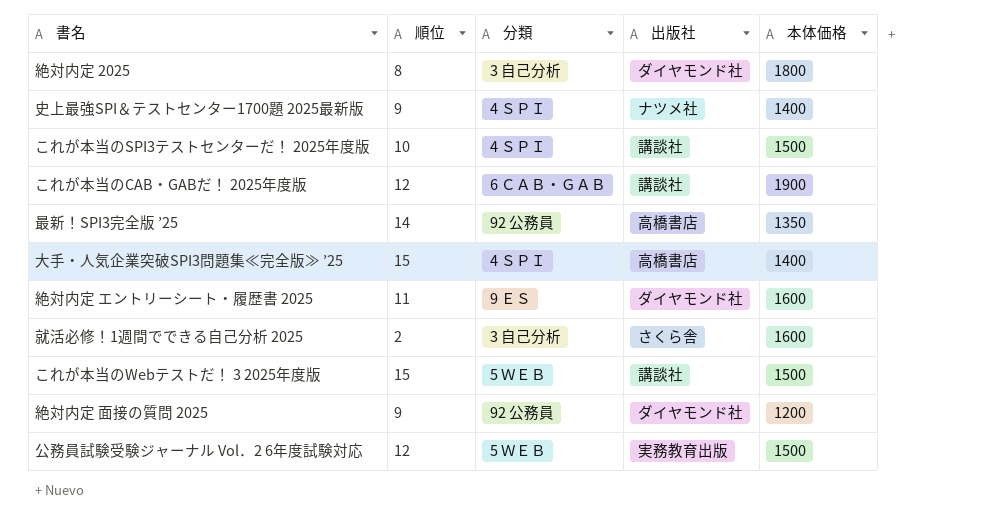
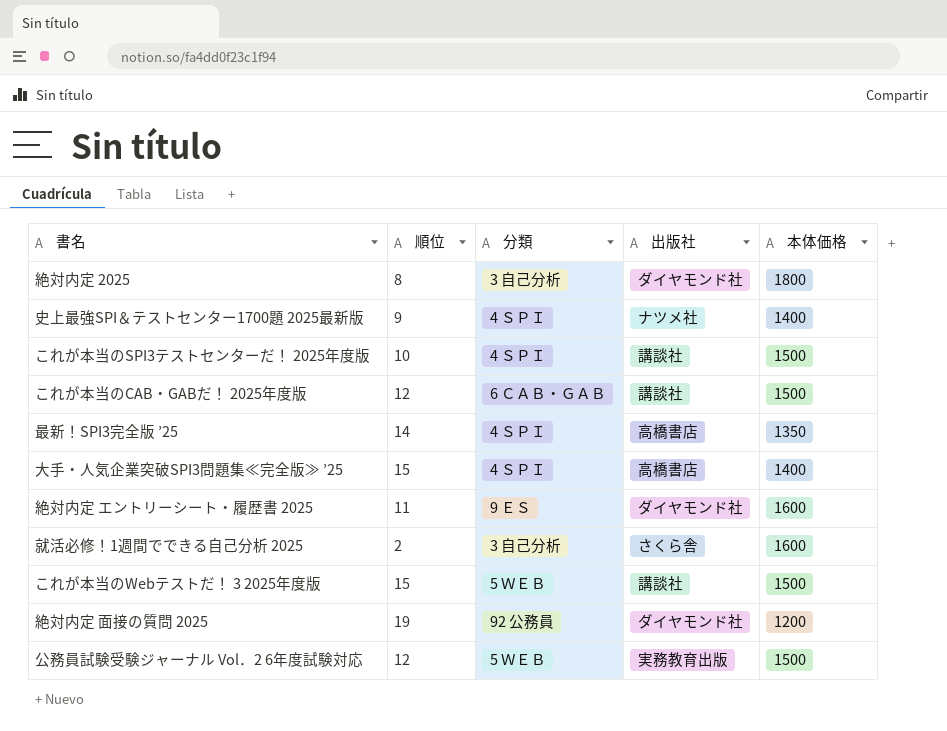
これが本当のCAB・GABだ！ 2025年度版 | 本体価格: 1900 -> 1500
最新！SPI3完全版 ’25 | 分類: 92 公務員 -> 4 ＳＰＩ
絶対内定 面接の質問 2025 | 順位: 9 -> 19

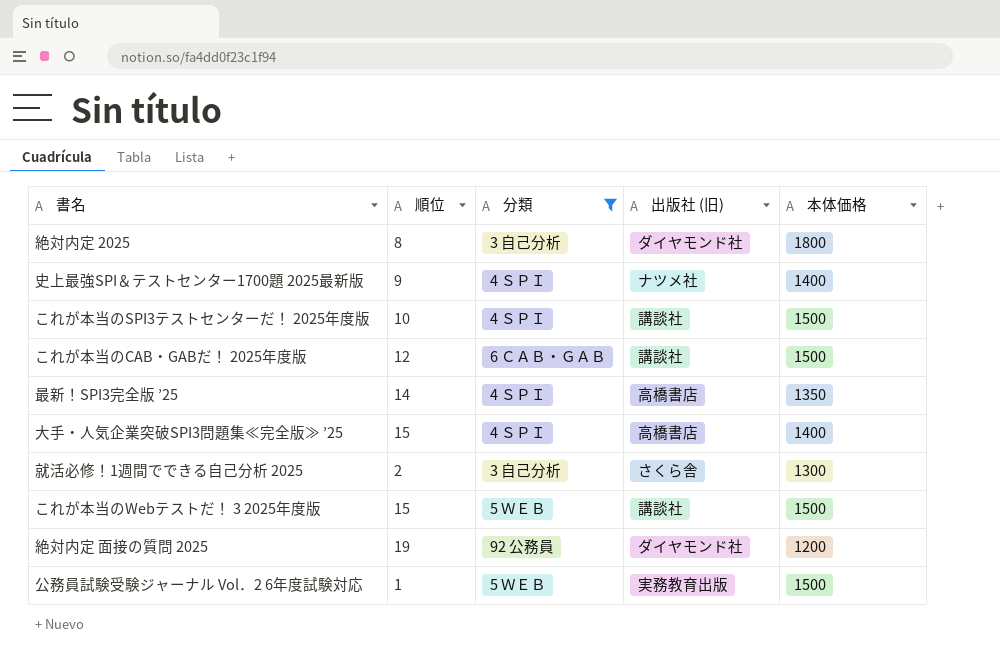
filter: none -> 分類 != 9 ＥＳ
column name: 出版社 -> 出版社 (旧)
就活必修！1週間でできる自己分析 2025 | 本体価格: 1600 -> 1300
公務員試験受験ジャーナル Vol．2 6年度試験対応 | 順位: 12 -> 1

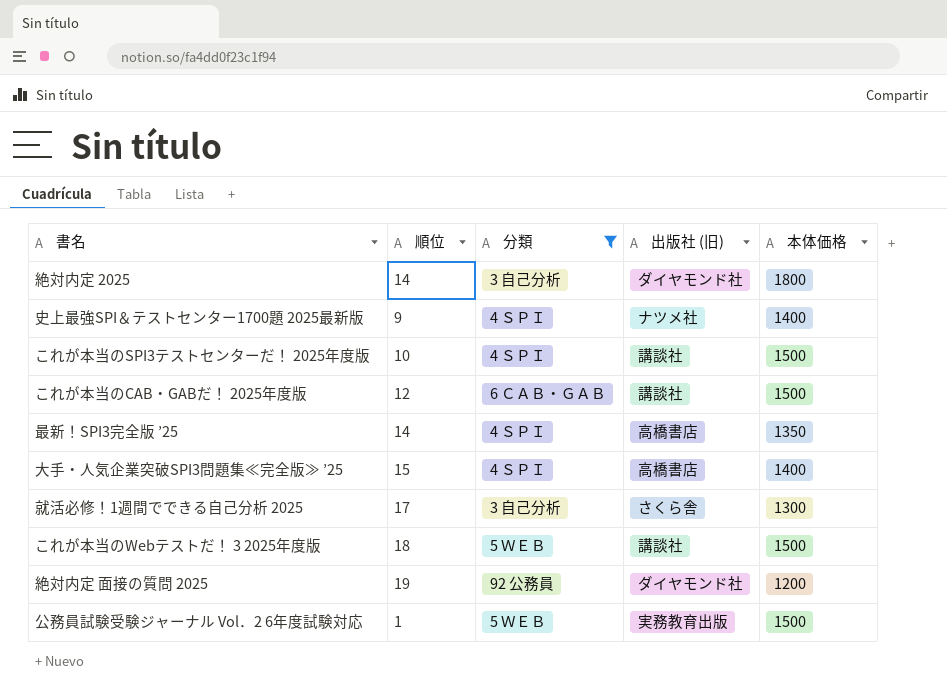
絶対内定 2025 | 順位: 8 -> 14
就活必修！1週間でできる自己分析 2025 | 順位: 2 -> 17
これが本当のWebテストだ！ 3 2025年度版 | 順位: 15 -> 18

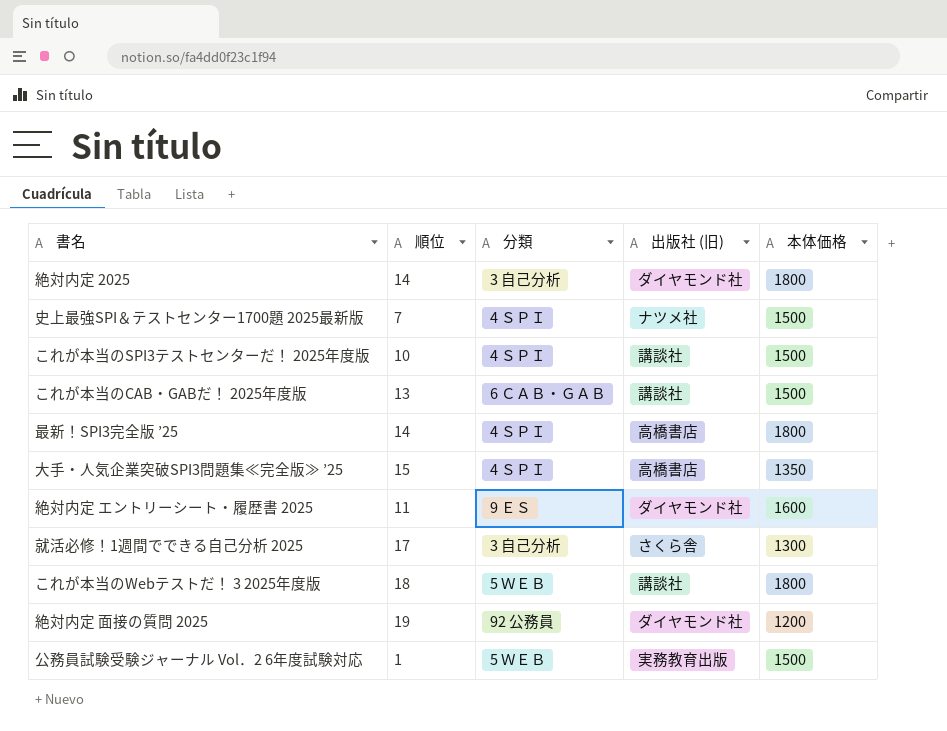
filter: 分類 != 9 ＥＳ -> none
史上最強SPI＆テストセンター1700題 2025最新版 | 順位: 9 -> 7
史上最強SPI＆テストセンター1700題 2025最新版 | 本体価格: 1400 -> 1500
これが本当のCAB・GABだ！ 2025年度版 | 順位: 12 -> 13
最新！SPI3完全版 ’25 | 本体価格: 1350 -> 1800
大手・人気企業突破SPI3問題集≪完全版≫ ’25 | 本体価格: 1400 -> 1350
これが本当のWebテストだ！ 3 2025年度版 | 本体価格: 1500 -> 1800

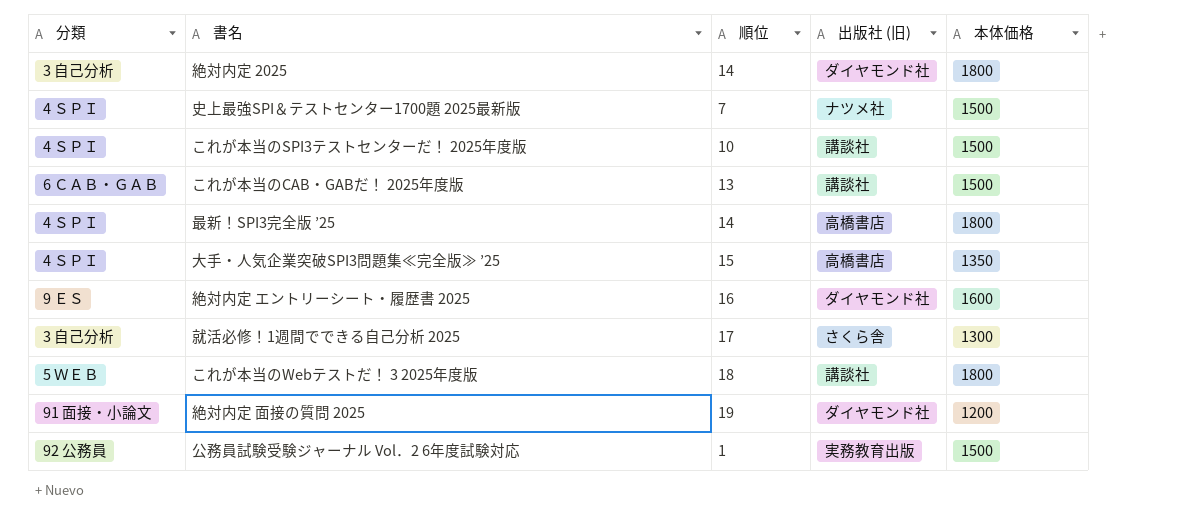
column 分類 | position: 3 -> 1
絶対内定 エントリーシート・履歴書 2025 | 順位: 11 -> 16
絶対内定 面接の質問 2025 | 分類: 92 公務員 -> 91 面接・小論文
公務員試験受験ジャーナル Vol．2 6年度試験対応 | 分類: 5 ＷＥＢ -> 92 公務員

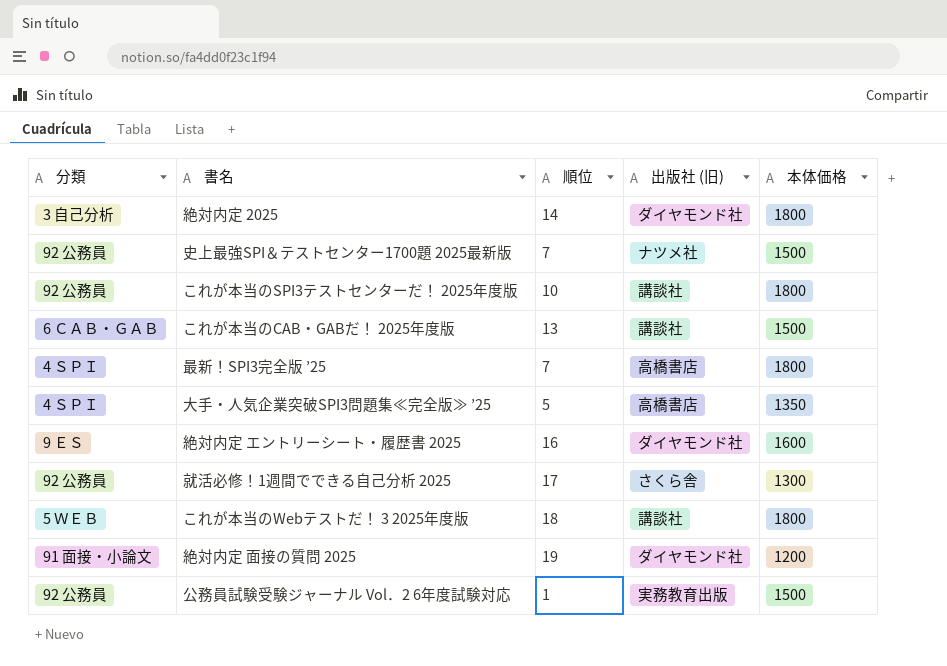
史上最強SPI＆テストセンター1700題 2025最新版 | 分類: 4 ＳＰＩ -> 92 公務員
これが本当のSPI3テストセンターだ！ 2025年度版 | 分類: 4 ＳＰＩ -> 92 公務員
これが本当のSPI3テストセンターだ！ 2025年度版 | 本体価格: 1500 -> 1800
最新！SPI3完全版 ’25 | 順位: 14 -> 7
大手・人気企業突破SPI3問題集≪完全版≫ ’25 | 順位: 15 -> 5
就活必修！1週間でできる自己分析 2025 | 分類: 3 自己分析 -> 92 公務員

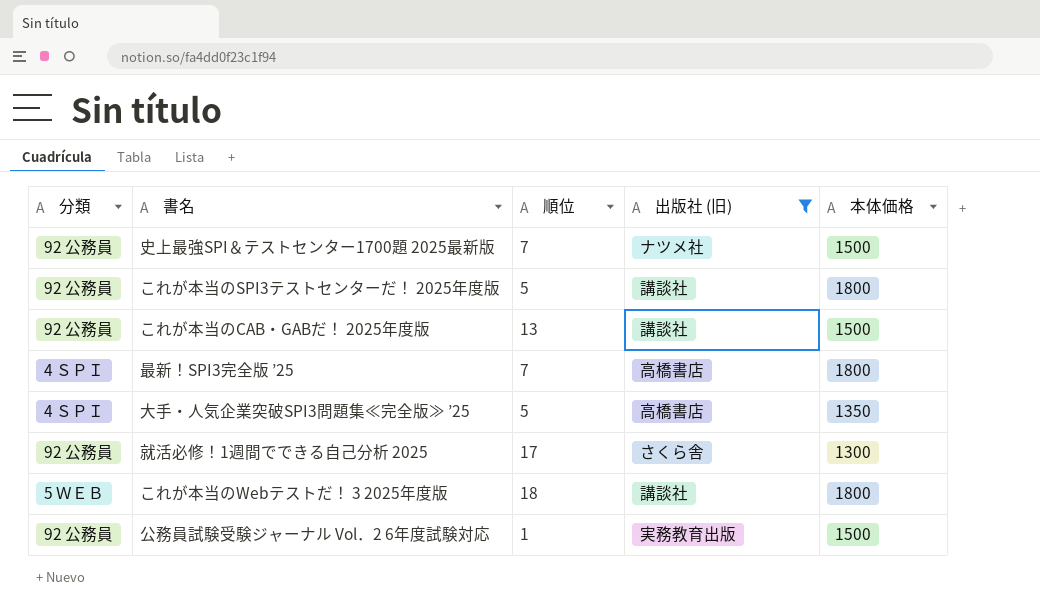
filter: none -> 出版社 (旧) != ダイヤモンド社
これが本当のSPI3テストセンターだ！ 2025年度版 | 順位: 10 -> 5
これが本当のCAB・GABだ！ 2025年度版 | 分類: 6 ＣＡＢ・ＧＡＢ -> 92 公務員

